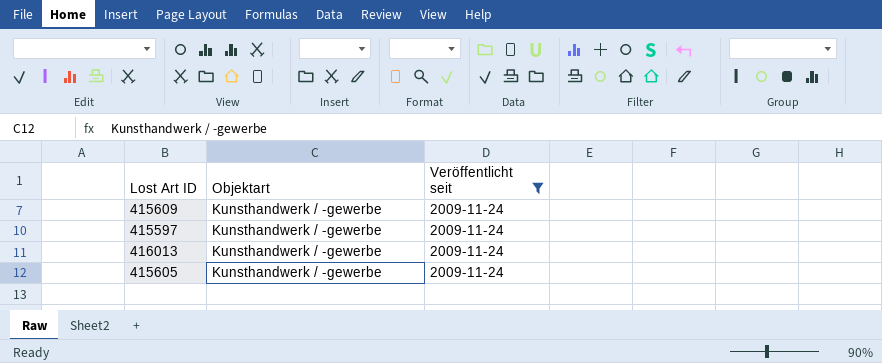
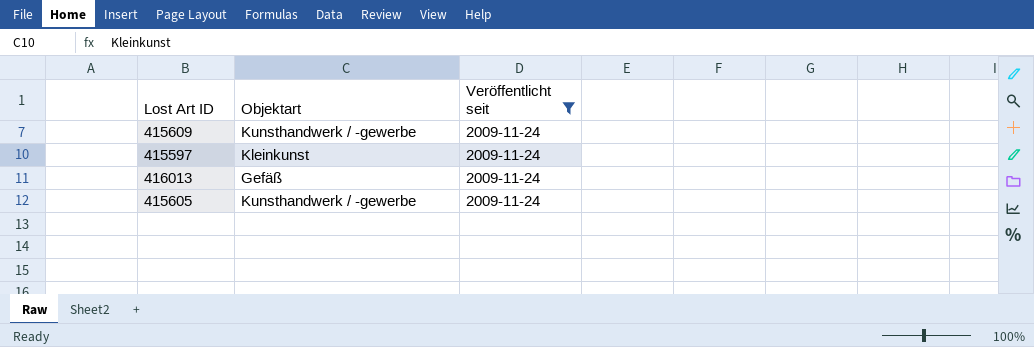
415597 | Objektart: Kunsthandwerk / -gewerbe -> Kleinkunst
416013 | Objektart: Kunsthandwerk / -gewerbe -> Gefäß

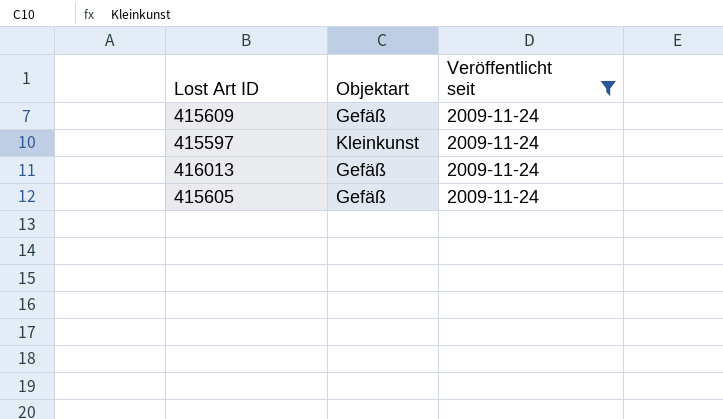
415609 | Objektart: Kunsthandwerk / -gewerbe -> Gefäß
415605 | Objektart: Kunsthandwerk / -gewerbe -> Gefäß

